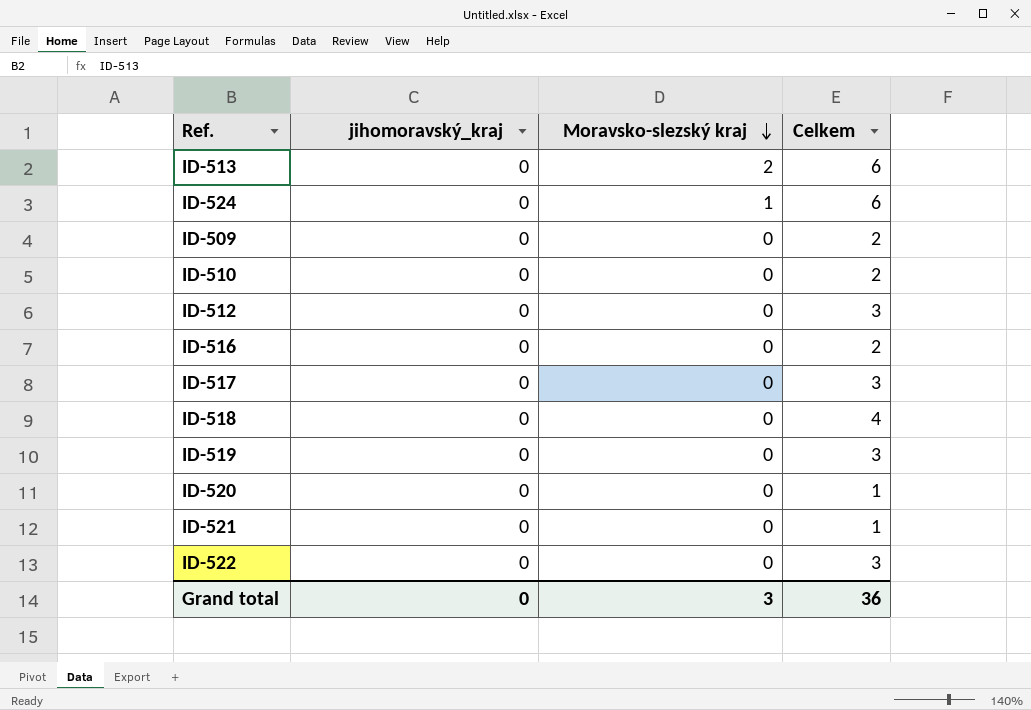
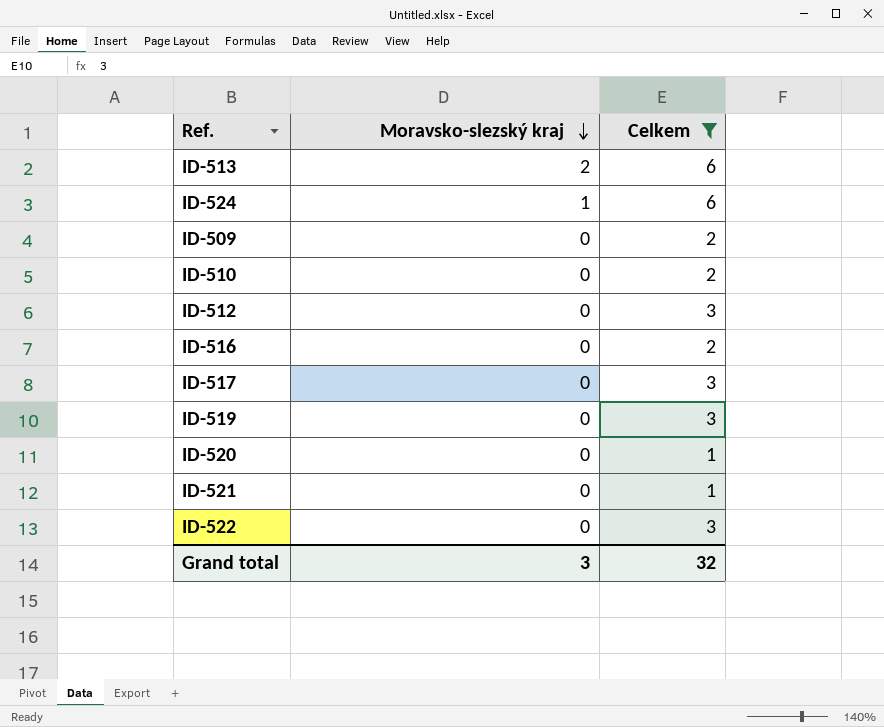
filter: none -> Celkem != 4
column jihomoravský_kraj | position: 2 -> none
Grand total | Celkem: 36 -> 32

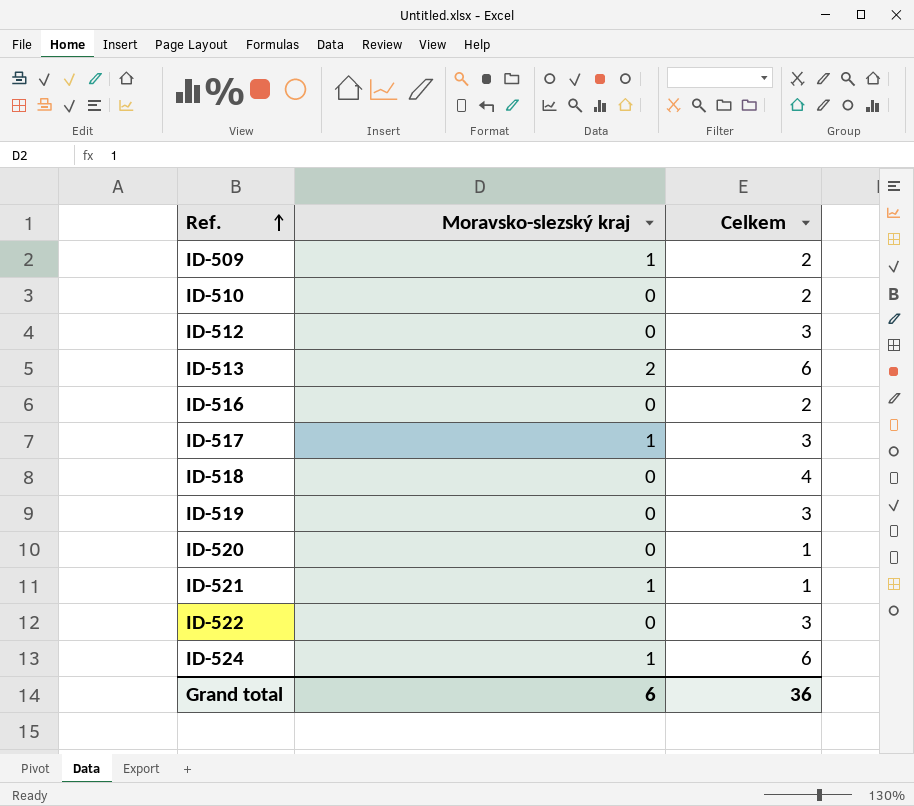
filter: Celkem != 4 -> none
row order: Moravsko-slezský kraj descending -> Ref. ascending
ID-509 | Moravsko-slezský kraj: 0 -> 1
ID-517 | Moravsko-slezský kraj: 0 -> 1
ID-521 | Moravsko-slezský kraj: 0 -> 1
Grand total | Moravsko-slezský kraj: 3 -> 6
Grand total | Celkem: 32 -> 36

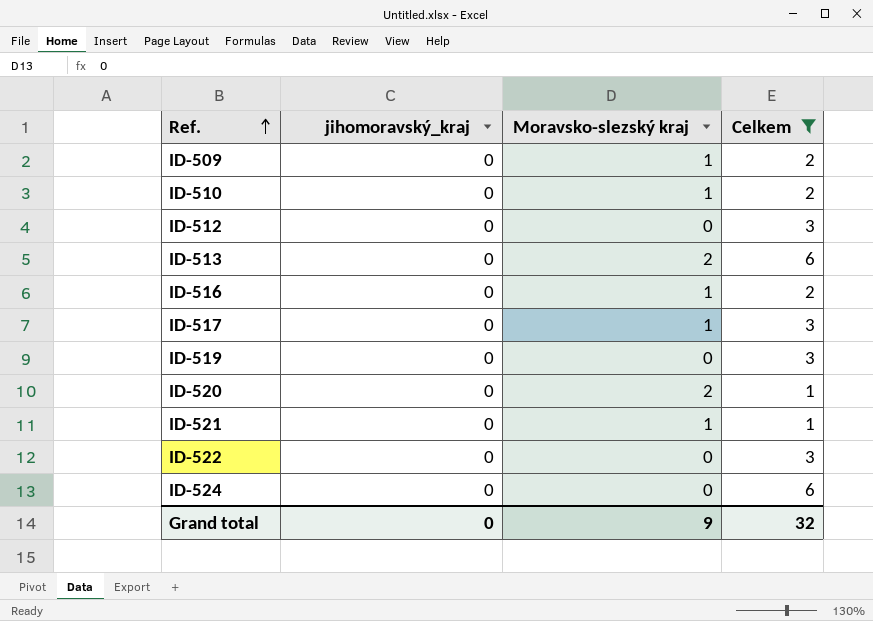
filter: none -> Celkem != 4
column jihomoravský_kraj | position: none -> 2
ID-510 | Moravsko-slezský kraj: 0 -> 1
ID-516 | Moravsko-slezský kraj: 0 -> 1
ID-520 | Moravsko-slezský kraj: 0 -> 2
ID-524 | Moravsko-slezský kraj: 1 -> 0
Grand total | Moravsko-slezský kraj: 6 -> 9
Grand total | Celkem: 36 -> 32

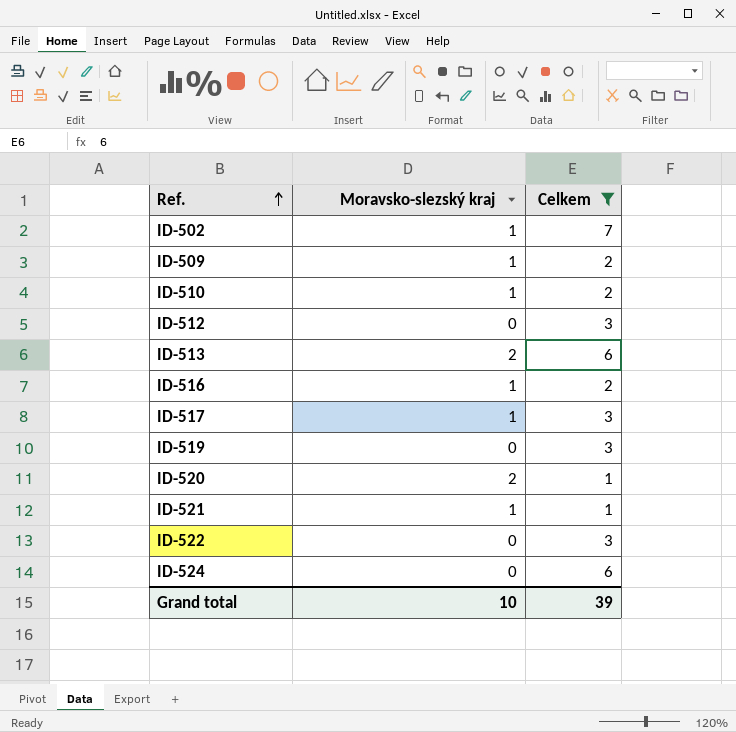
column jihomoravský_kraj | position: 2 -> none
row ID-502: none -> 1 | 7
Grand total | Moravsko-slezský kraj: 9 -> 10
Grand total | Celkem: 32 -> 39

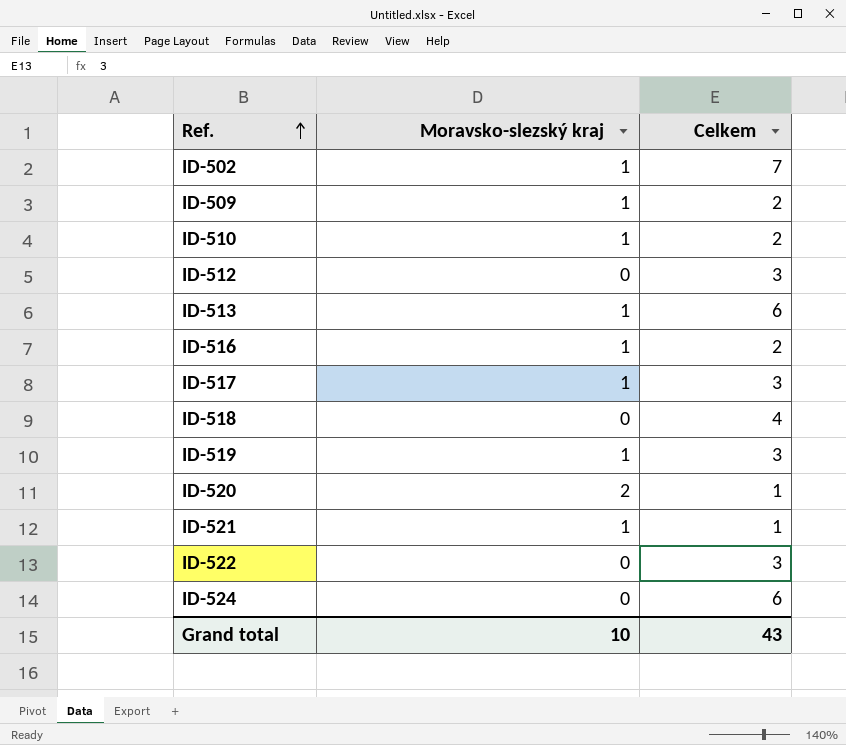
filter: Celkem != 4 -> none
ID-513 | Moravsko-slezský kraj: 2 -> 1
ID-519 | Moravsko-slezský kraj: 0 -> 1
Grand total | Celkem: 39 -> 43

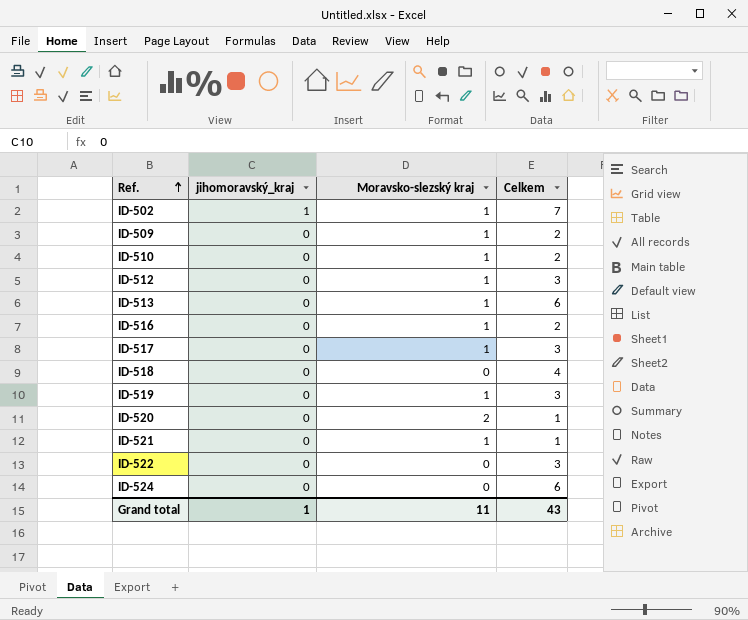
column jihomoravský_kraj | position: none -> 2
ID-512 | Moravsko-slezský kraj: 0 -> 1
Grand total | Moravsko-slezský kraj: 10 -> 11

